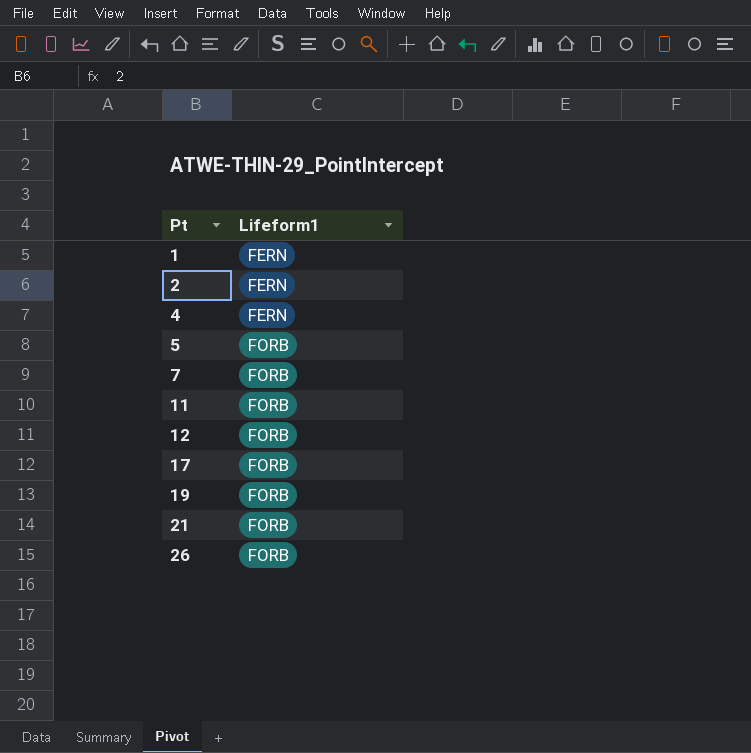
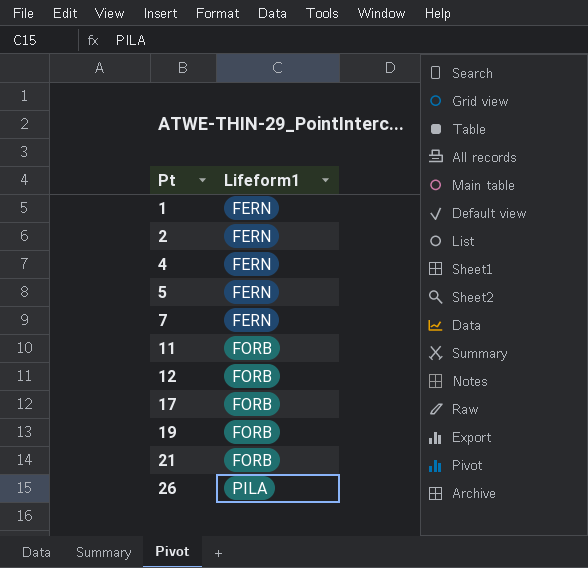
5 | Lifeform1: FORB -> FERN
7 | Lifeform1: FORB -> FERN
26 | Lifeform1: FORB -> PILA

